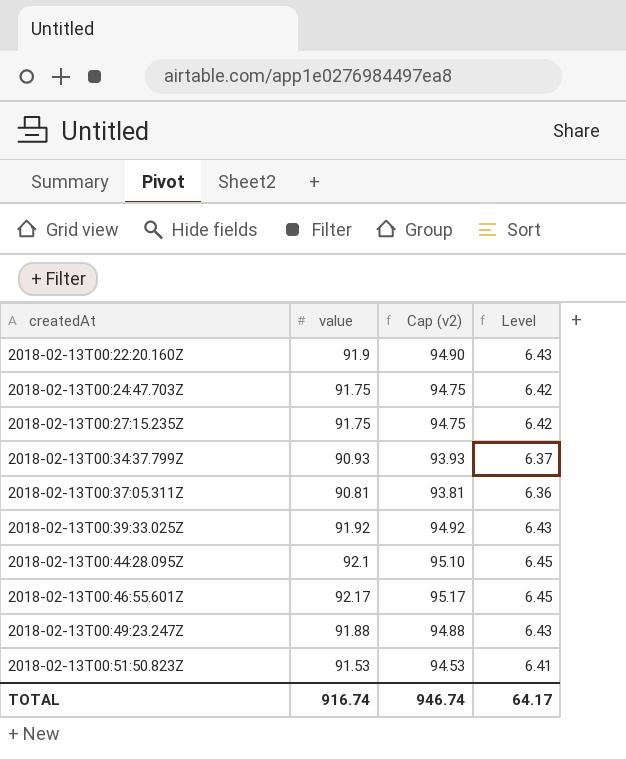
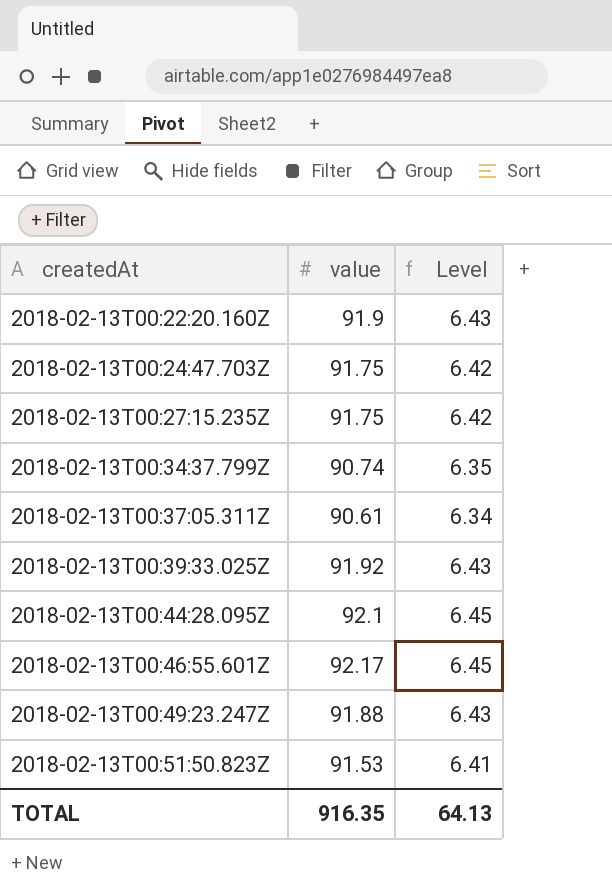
column Cap (v2) | formula: [value] + 3 -> none
2018-02-13T00:34:37.799Z | value: 90.93 -> 90.74
2018-02-13T00:34:37.799Z | Level: 6.37 -> 6.35
2018-02-13T00:37:05.311Z | value: 90.81 -> 90.61
2018-02-13T00:37:05.311Z | Level: 6.36 -> 6.34
TOTAL | value: 916.74 -> 916.35
TOTAL | Level: 64.17 -> 64.13

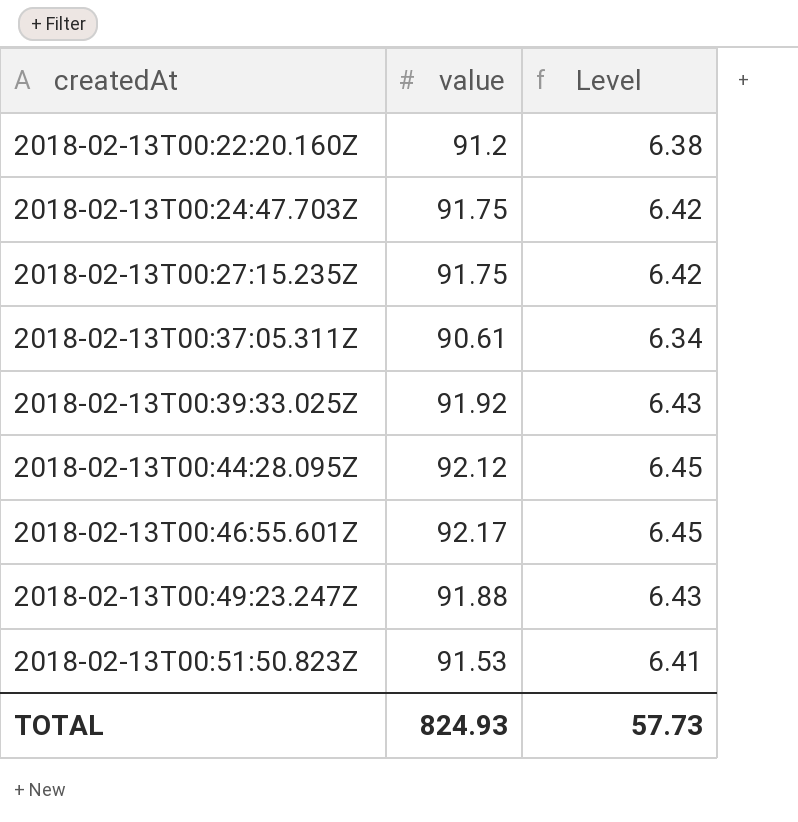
row 2018-02-13T00:34:37.799Z: 90.74 | 6.35 -> none
2018-02-13T00:22:20.160Z | value: 91.9 -> 91.2
2018-02-13T00:22:20.160Z | Level: 6.43 -> 6.38
2018-02-13T00:44:28.095Z | value: 92.1 -> 92.12
TOTAL | value: 916.35 -> 824.93
TOTAL | Level: 64.13 -> 57.73

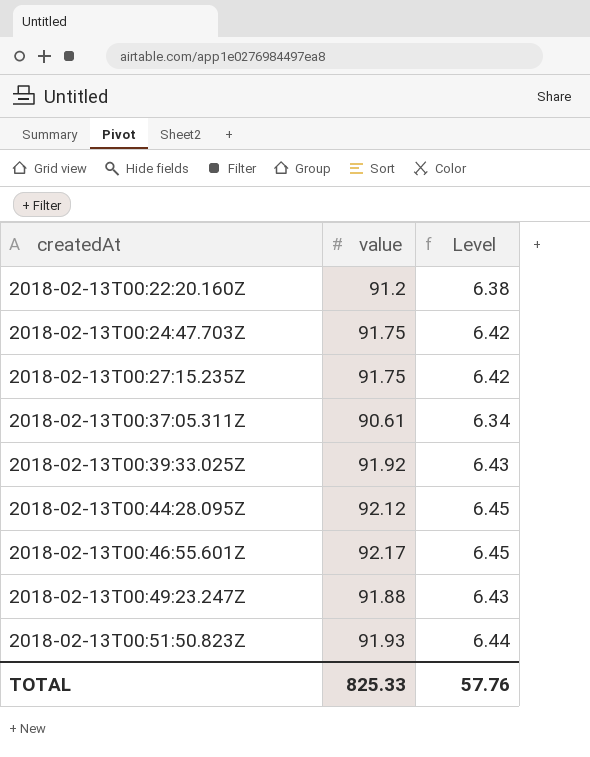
2018-02-13T00:51:50.823Z | value: 91.53 -> 91.93
2018-02-13T00:51:50.823Z | Level: 6.41 -> 6.44
TOTAL | value: 824.93 -> 825.33
TOTAL | Level: 57.73 -> 57.76

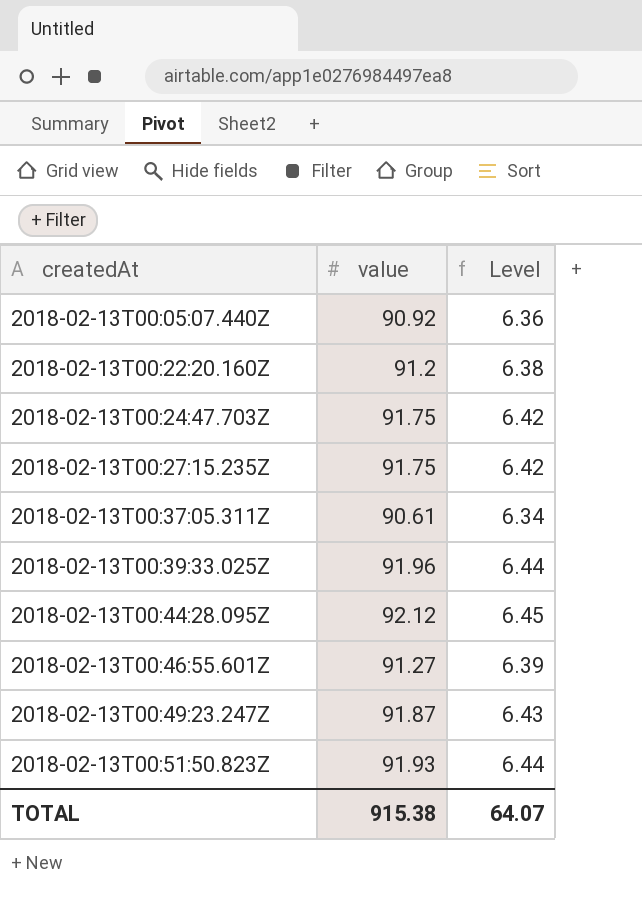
row 2018-02-13T00:05:07.440Z: none -> 90.92 | 6.36
2018-02-13T00:39:33.025Z | value: 91.92 -> 91.96
2018-02-13T00:39:33.025Z | Level: 6.43 -> 6.44
2018-02-13T00:46:55.601Z | value: 92.17 -> 91.27
2018-02-13T00:46:55.601Z | Level: 6.45 -> 6.39
2018-02-13T00:49:23.247Z | value: 91.88 -> 91.87
TOTAL | value: 825.33 -> 915.38
TOTAL | Level: 57.76 -> 64.07

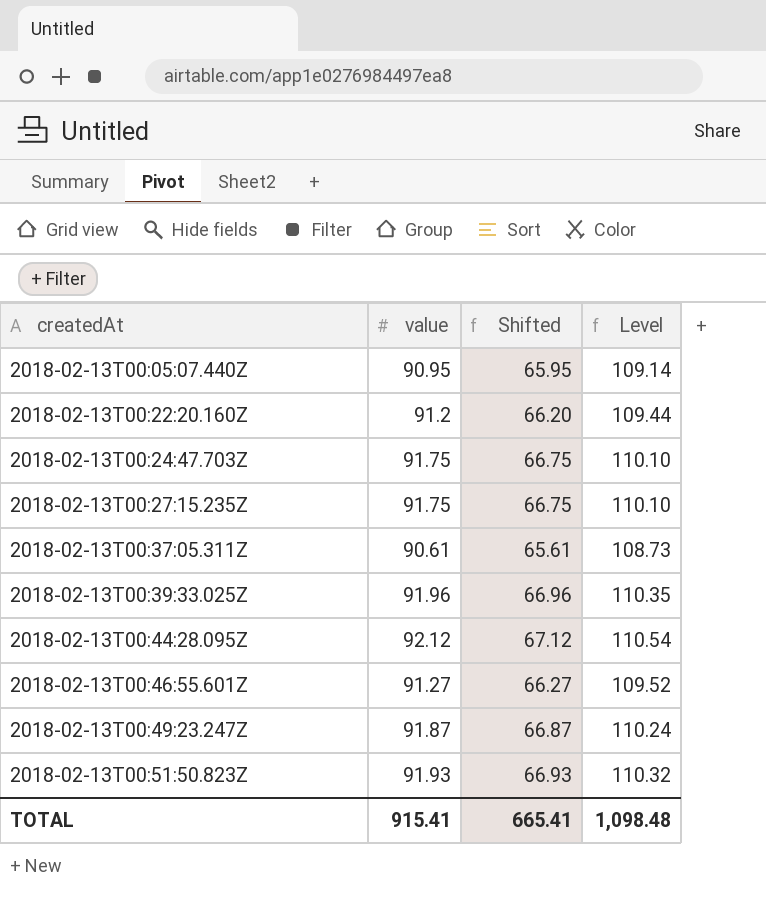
column Shifted | formula: none -> [value] - 25
column Level | formula: [value] * 0.07 -> [value] * 1.2
2018-02-13T00:05:07.440Z | value: 90.92 -> 90.95
TOTAL | value: 915.38 -> 915.41
TOTAL | Level: 64.07 -> 1,098.48

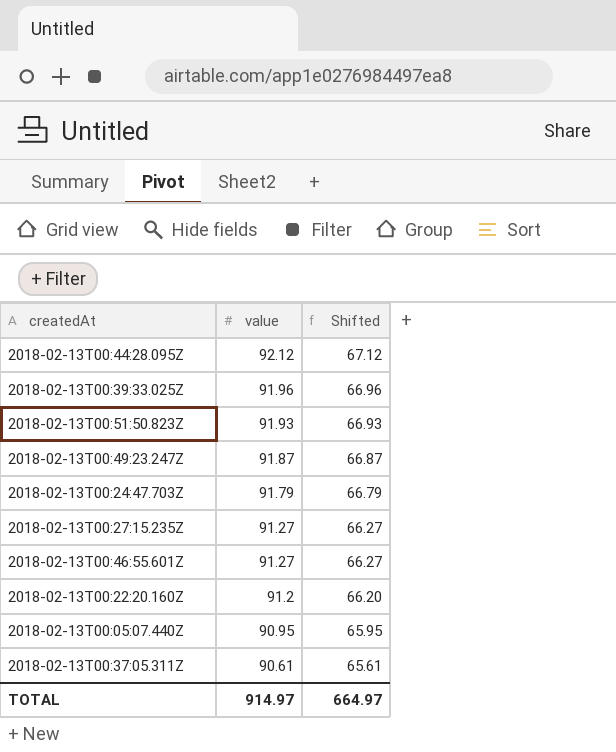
row order: createdAt ascending -> value descending
column Level | formula: [value] * 1.2 -> none
2018-02-13T00:24:47.703Z | value: 91.75 -> 91.79
2018-02-13T00:24:47.703Z | Shifted: 66.75 -> 66.79
2018-02-13T00:27:15.235Z | value: 91.75 -> 91.27
2018-02-13T00:27:15.235Z | Shifted: 66.75 -> 66.27
TOTAL | value: 915.41 -> 914.97
TOTAL | Shifted: 665.41 -> 664.97

